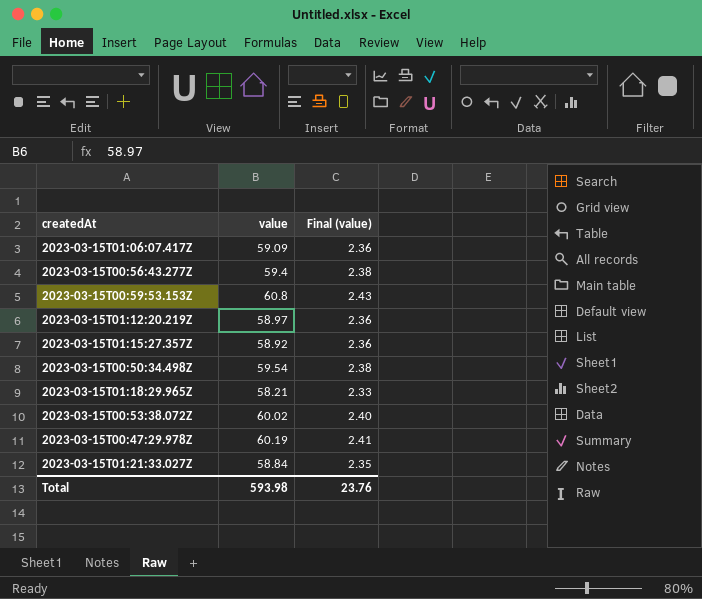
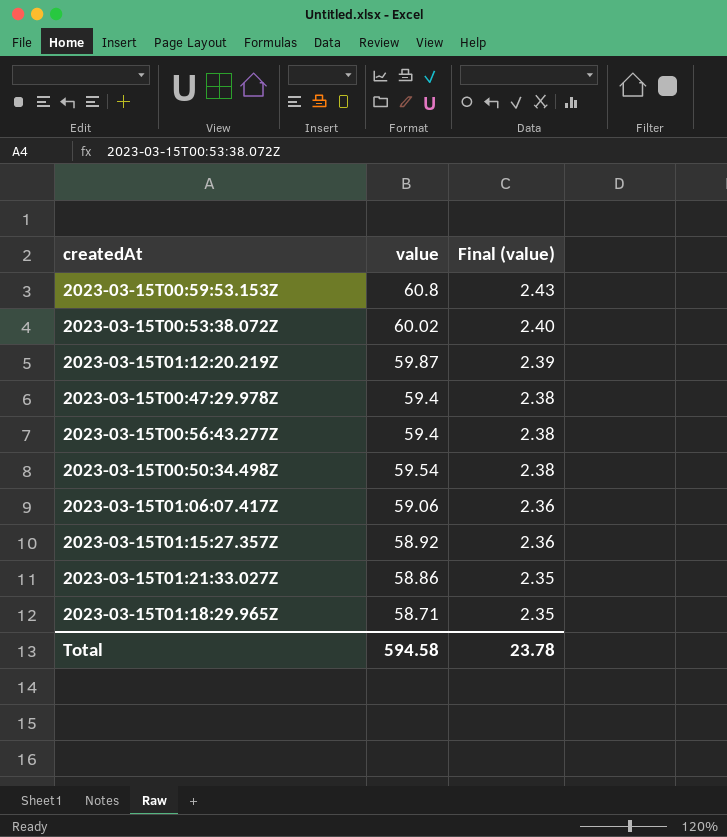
row order: none -> Final (value) descending
2023-03-15T01:12:20.219Z | value: 58.97 -> 59.87
2023-03-15T01:12:20.219Z | Final (value): 2.36 -> 2.39
2023-03-15T00:47:29.978Z | value: 60.19 -> 59.4
2023-03-15T00:47:29.978Z | Final (value): 2.41 -> 2.38
2023-03-15T01:06:07.417Z | value: 59.09 -> 59.06
2023-03-15T01:21:33.027Z | value: 58.84 -> 58.86
2023-03-15T01:18:29.965Z | value: 58.21 -> 58.71
2023-03-15T01:18:29.965Z | Final (value): 2.33 -> 2.35
Total | value: 593.98 -> 594.58
Total | Final (value): 23.76 -> 23.78

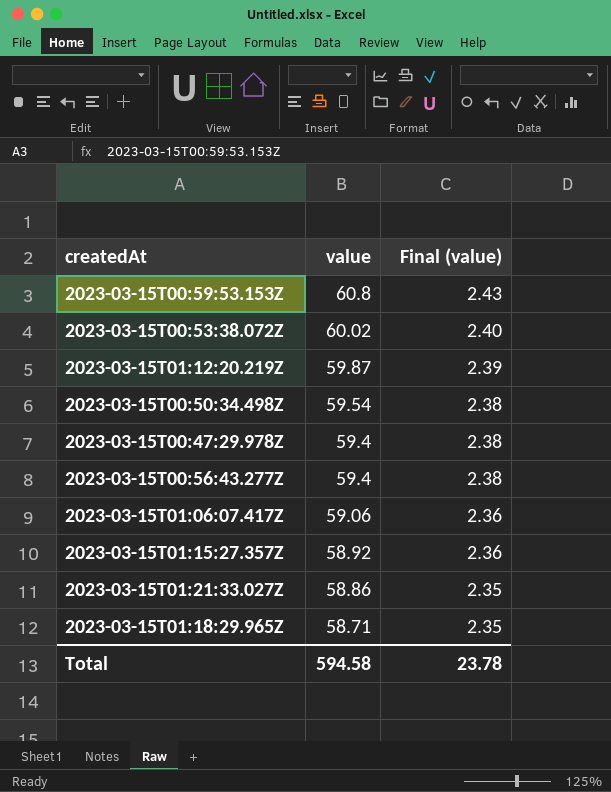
row order: Final (value) descending -> value descending

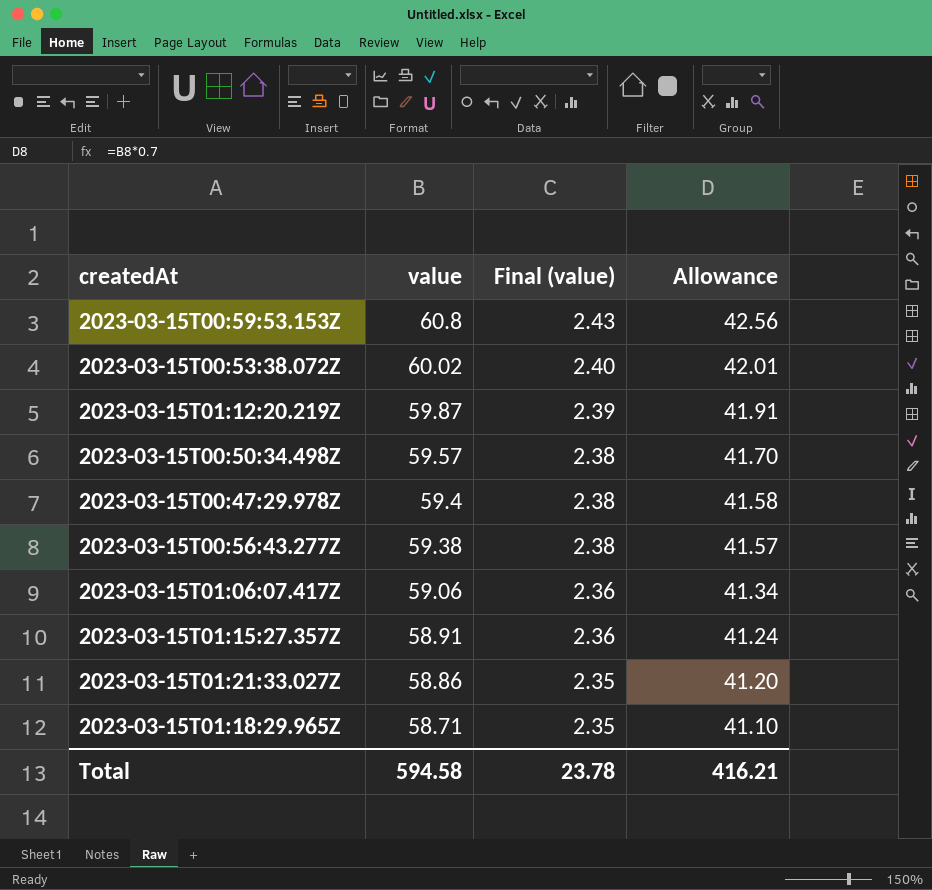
column Allowance | formula: none -> [value] * 0.7
2023-03-15T00:50:34.498Z | value: 59.54 -> 59.57
2023-03-15T00:56:43.277Z | value: 59.4 -> 59.38
2023-03-15T01:15:27.357Z | value: 58.92 -> 58.91

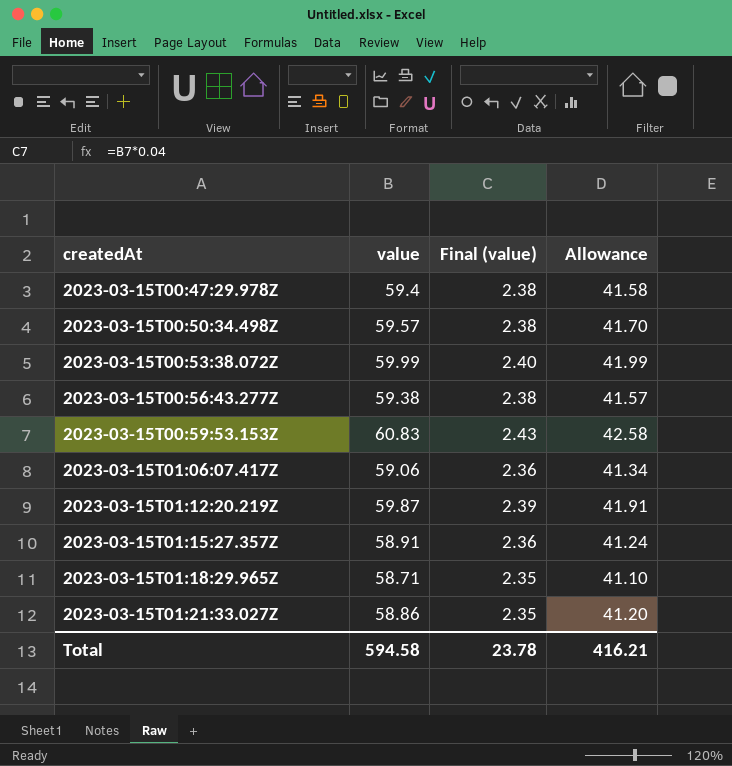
row order: value descending -> createdAt ascending
2023-03-15T00:53:38.072Z | value: 60.02 -> 59.99
2023-03-15T00:53:38.072Z | Allowance: 42.01 -> 41.99
2023-03-15T00:59:53.153Z | value: 60.8 -> 60.83
2023-03-15T00:59:53.153Z | Allowance: 42.56 -> 42.58

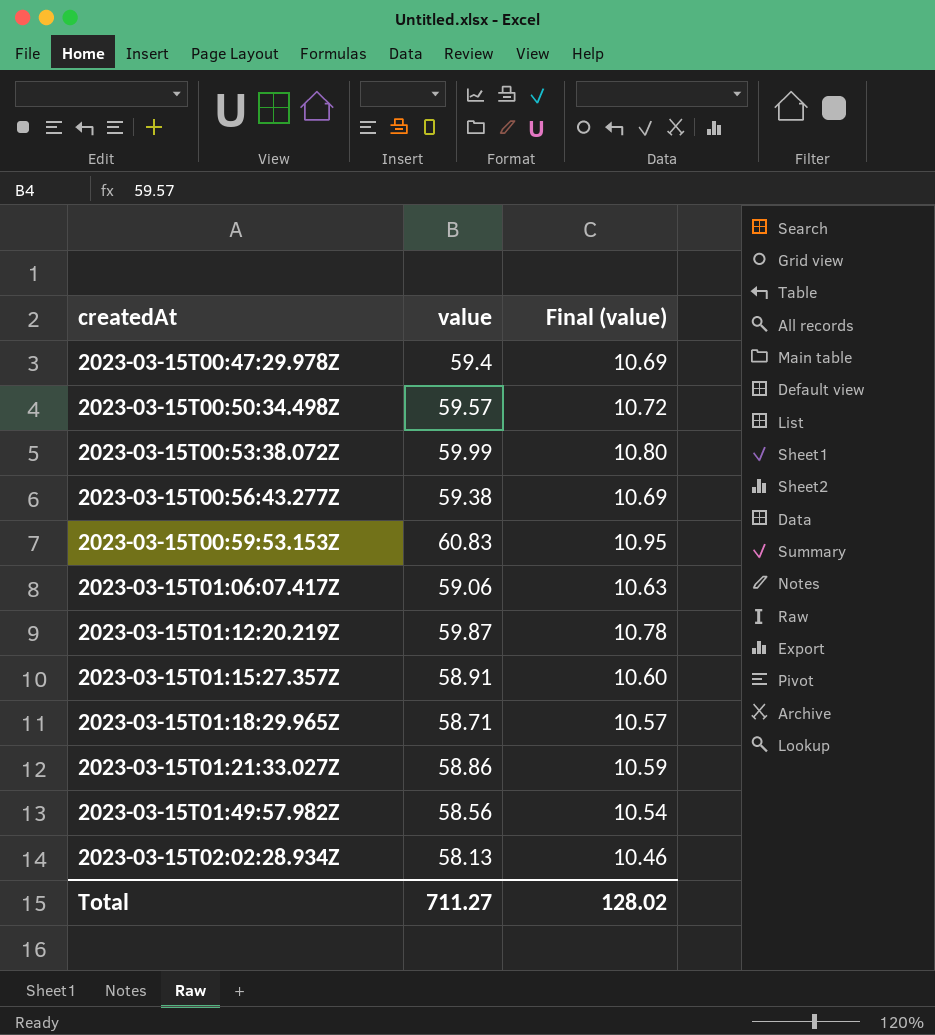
column Allowance | formula: [value] * 0.7 -> none
column Final (value) | formula: [value] * 0.04 -> [value] * 0.18
row 2023-03-15T01:49:57.982Z: none -> 58.56 | 10.54
row 2023-03-15T02:02:28.934Z: none -> 58.13 | 10.46
Total | value: 594.58 -> 711.27
Total | Final (value): 23.78 -> 128.02

